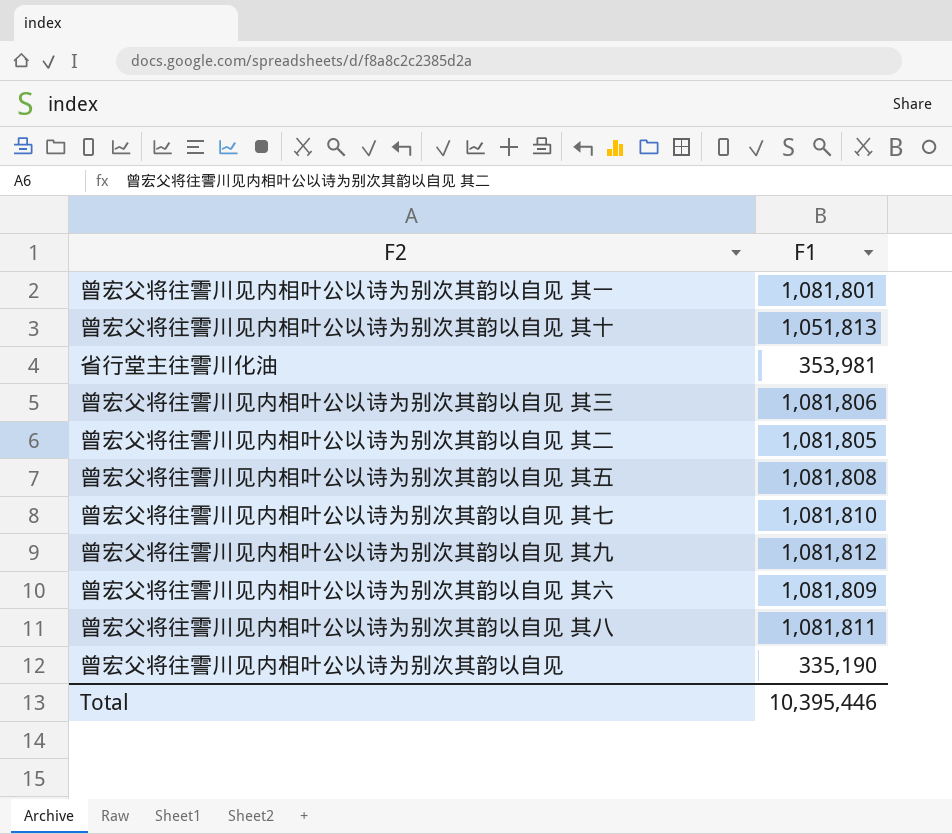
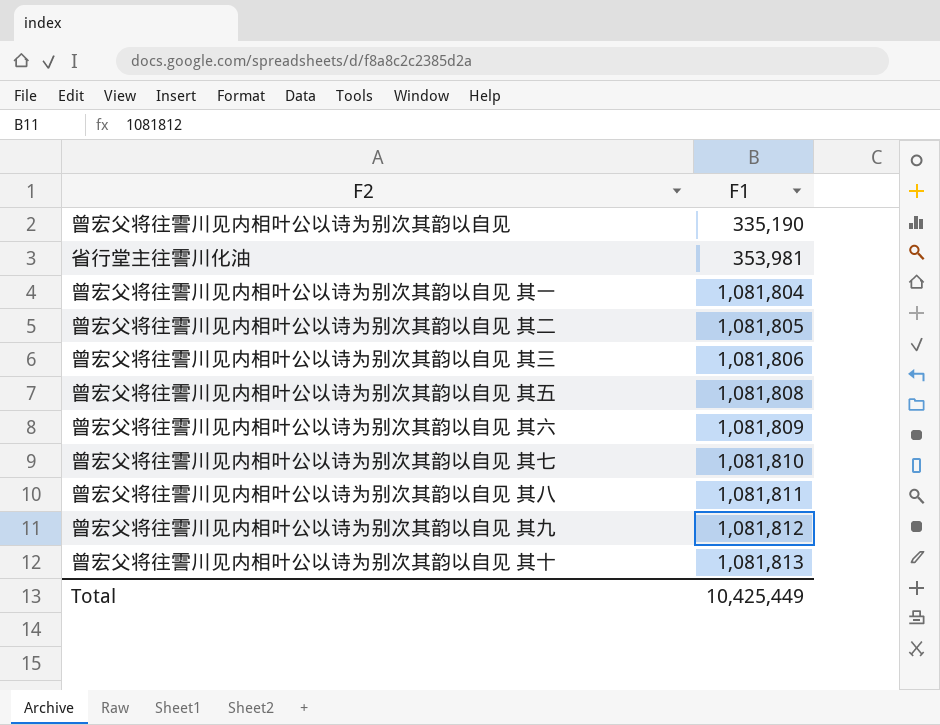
row order: none -> F1 ascending
曾宏父将往霅川见内相叶公以诗为别次其韵以自见 其一 | F1: 1,081,801 -> 1,081,804
曾宏父将往霅川见内相叶公以诗为别次其韵以自见 其十 | F1: 1,051,813 -> 1,081,813
Total | F1: 10,395,446 -> 10,425,449

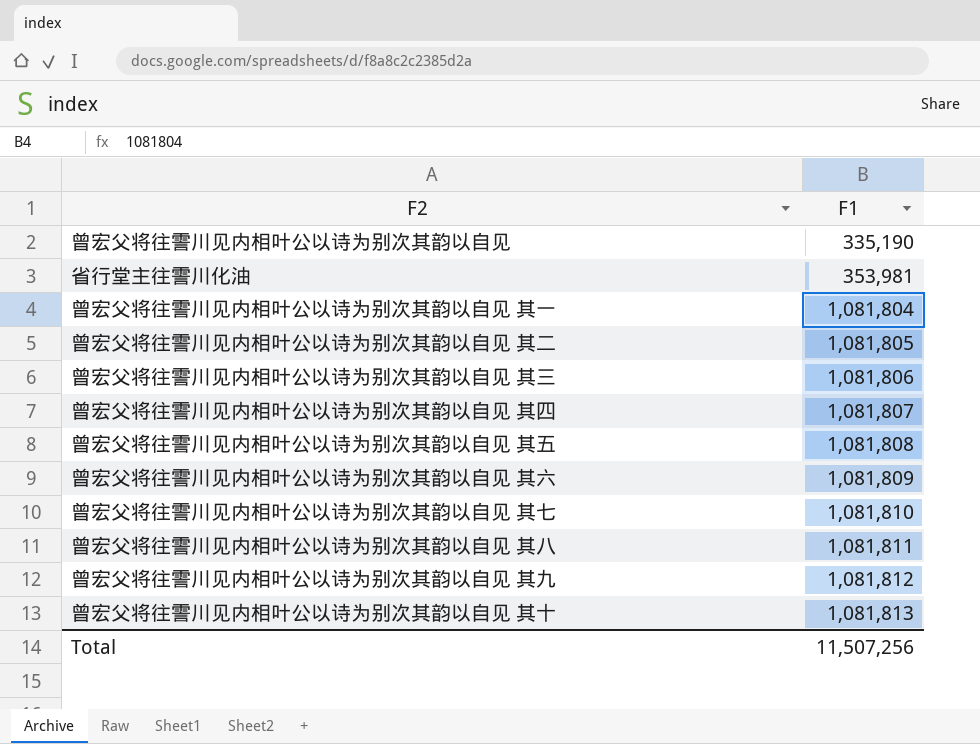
row 曾宏父将往霅川见内相叶公以诗为别次其韵以自见 其四: none -> 1,081,807
Total | F1: 10,425,449 -> 11,507,256

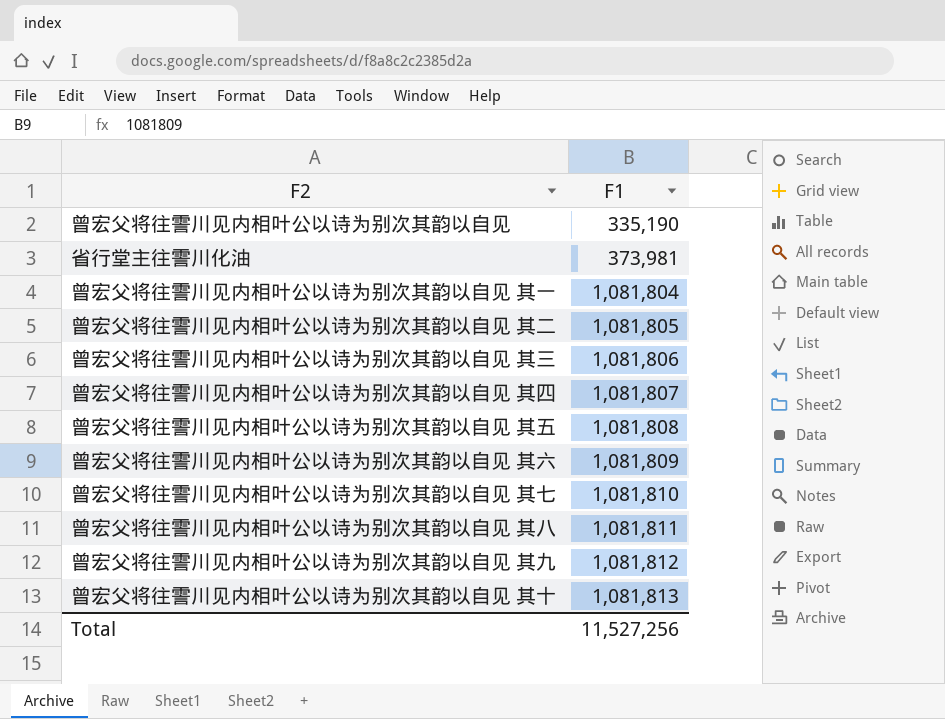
省行堂主往霅川化油 | F1: 353,981 -> 373,981
Total | F1: 11,507,256 -> 11,527,256

